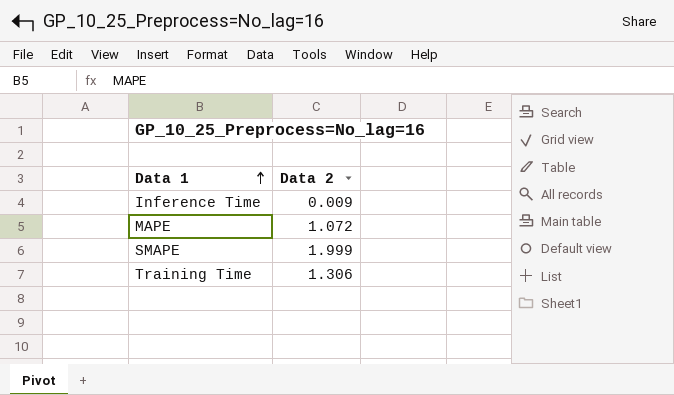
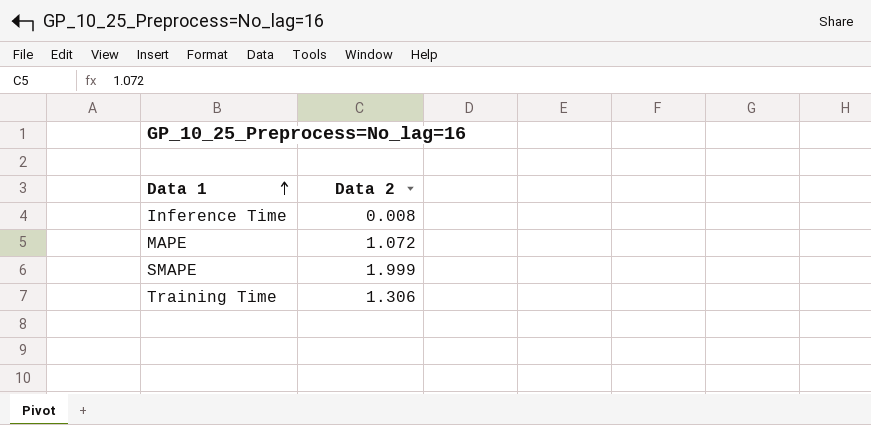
Inference Time | Data 2: 0.009 -> 0.008

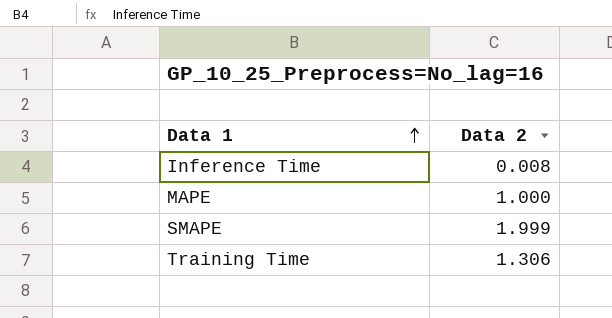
MAPE | Data 2: 1.072 -> 1.000

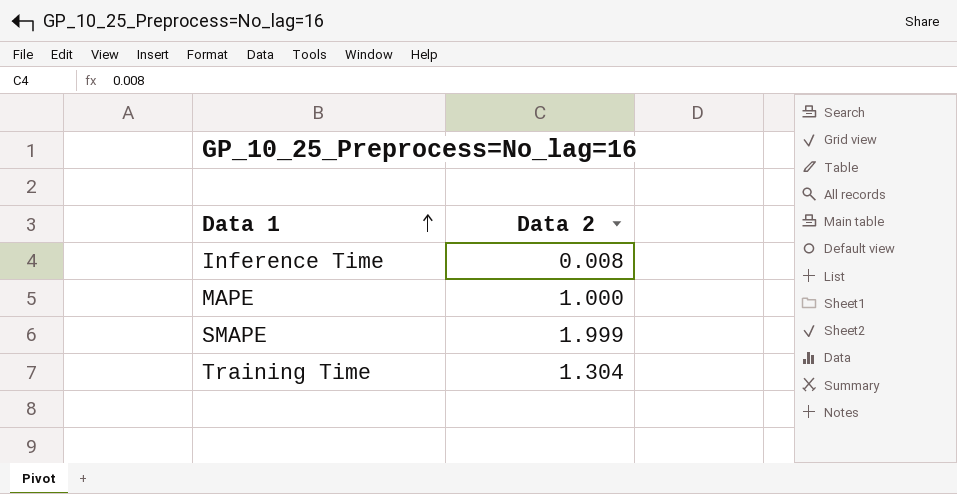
Training Time | Data 2: 1.306 -> 1.304

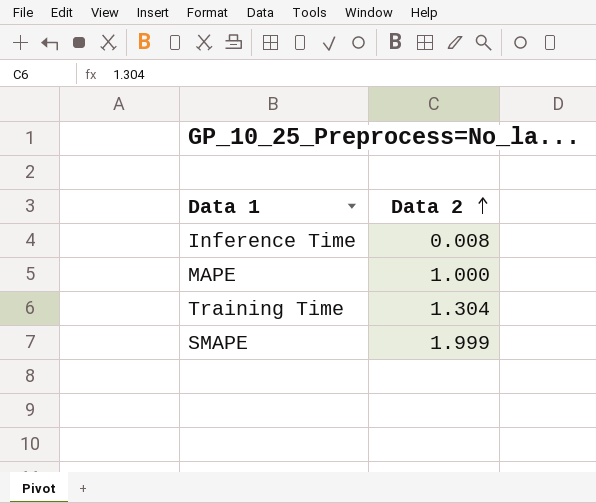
row order: Data 1 ascending -> Data 2 ascending

